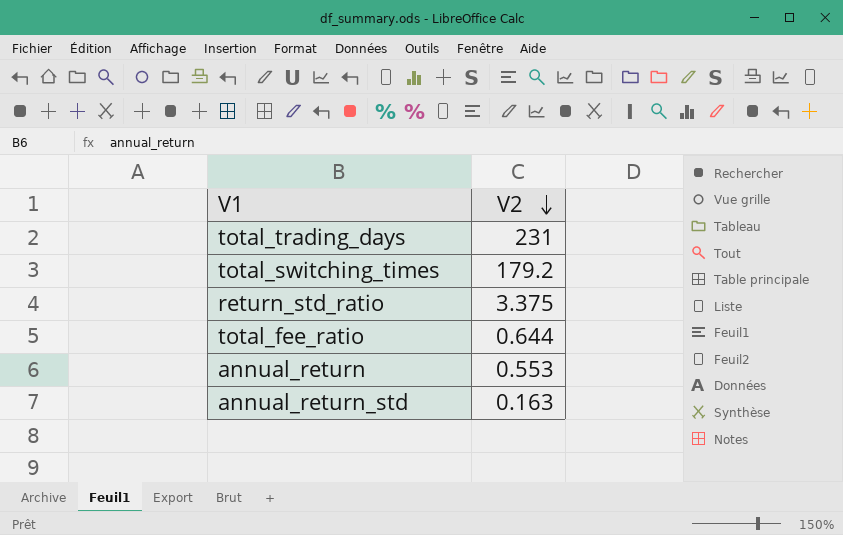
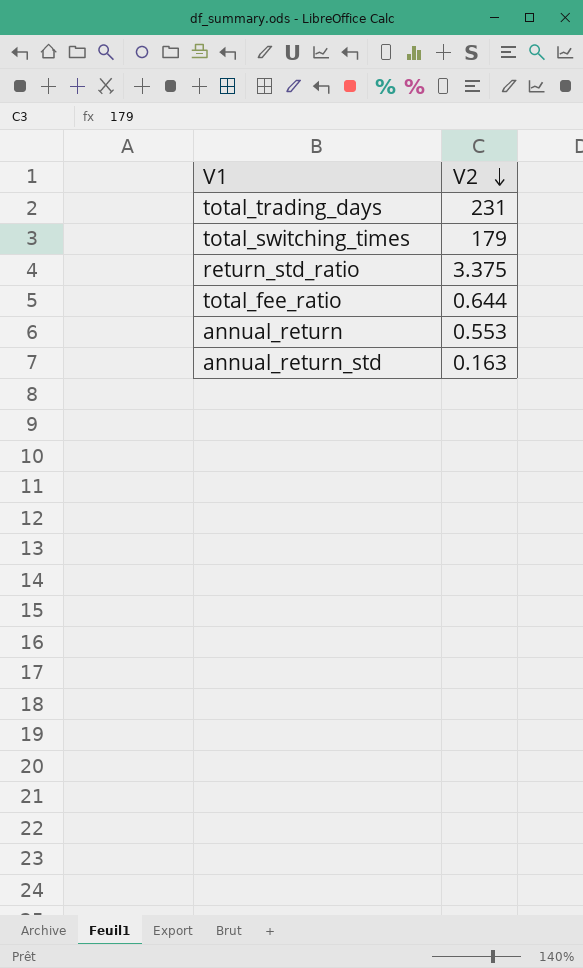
total_switching_times | V2: 179.2 -> 179

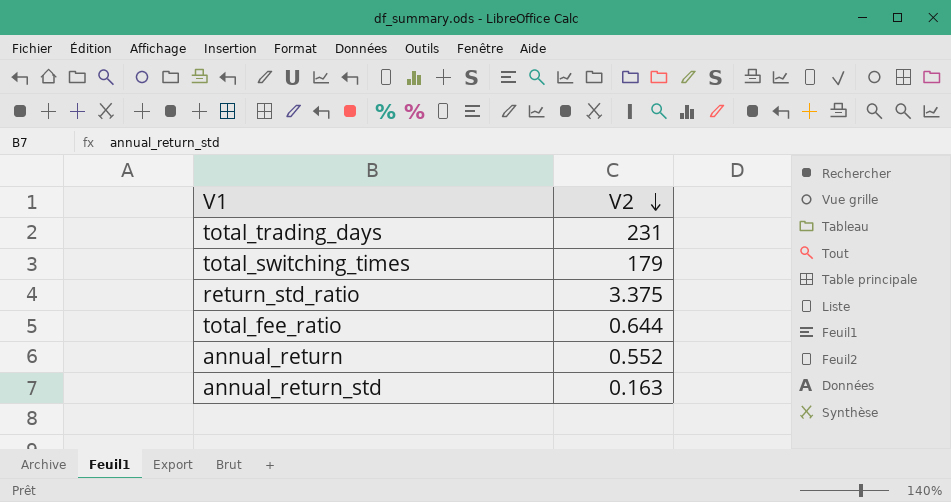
annual_return | V2: 0.553 -> 0.552

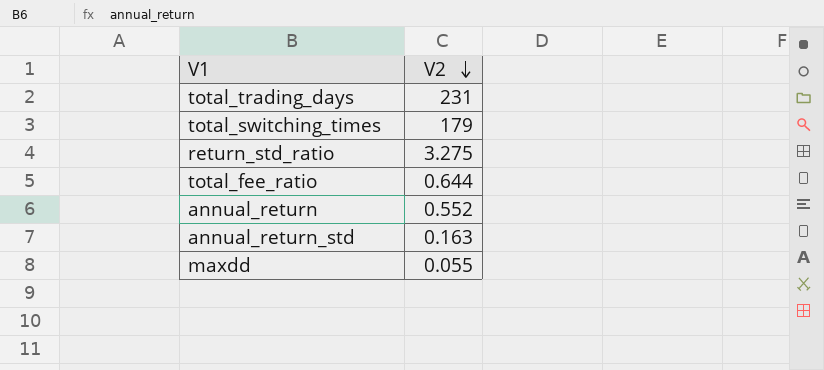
return_std_ratio | V2: 3.375 -> 3.275
row maxdd: none -> 0.055

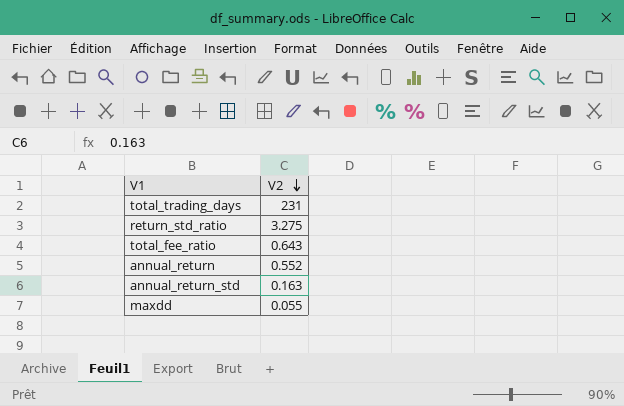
row total_switching_times: 179 -> none
total_fee_ratio | V2: 0.644 -> 0.643

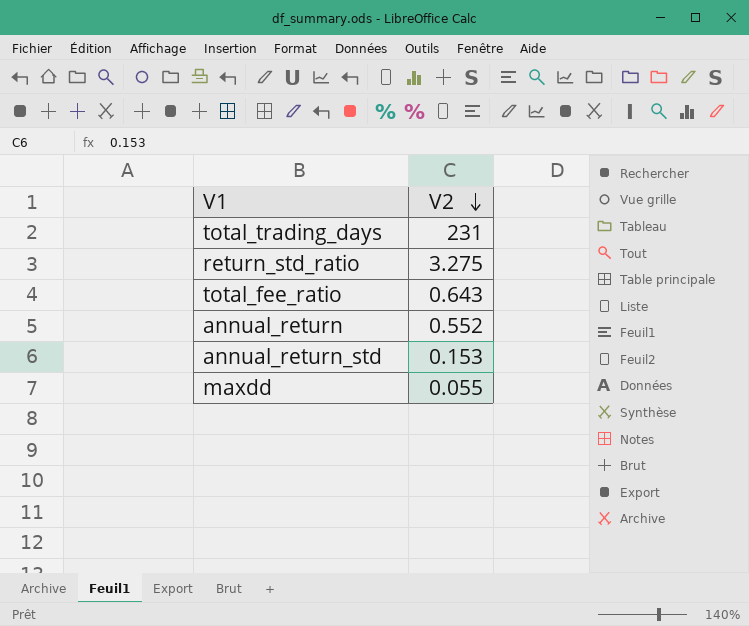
annual_return_std | V2: 0.163 -> 0.153

